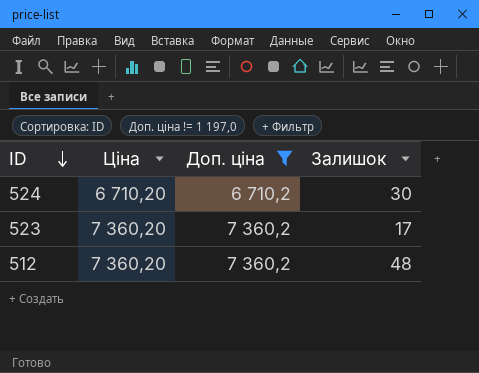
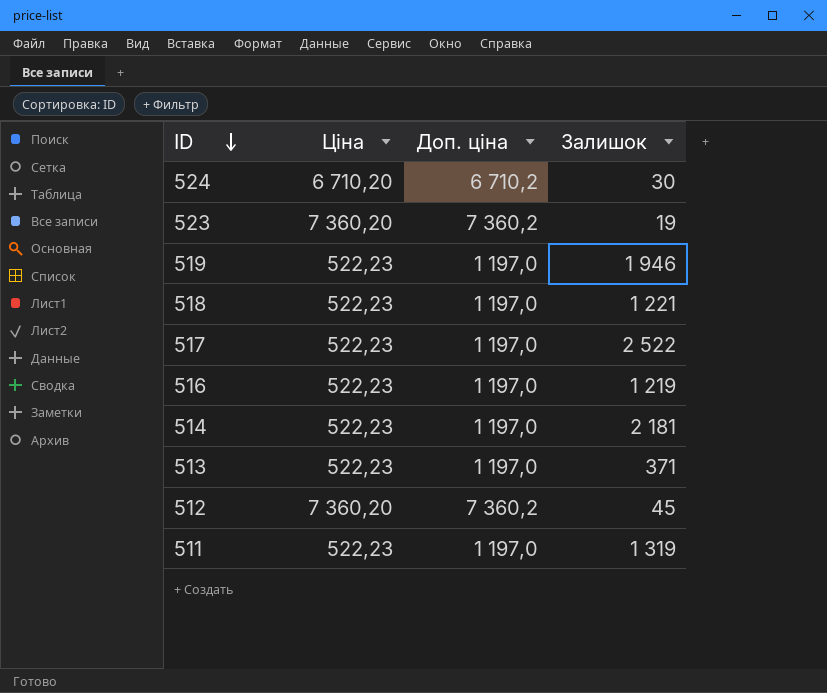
filter: Доп. ціна != 1 197,0 -> none
523 | Залишок: 17 -> 19
512 | Залишок: 48 -> 45

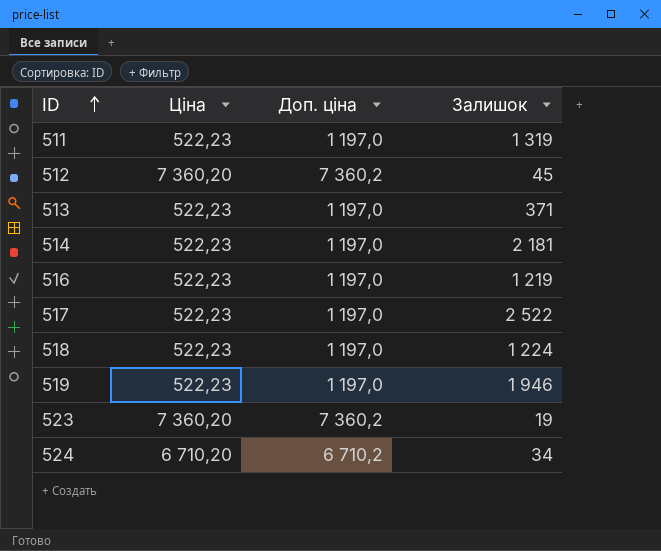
row order: ID descending -> ID ascending
518 | Залишок: 1 221 -> 1 224
524 | Залишок: 30 -> 34

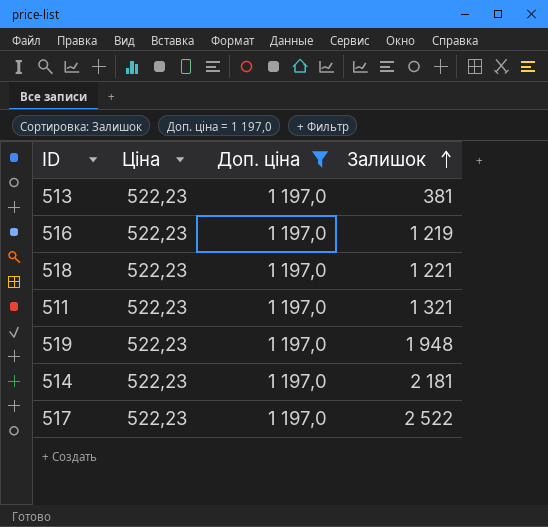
filter: none -> Доп. ціна = 1 197,0
row order: ID ascending -> Залишок ascending
513 | Залишок: 371 -> 381
518 | Залишок: 1 224 -> 1 221
511 | Залишок: 1 319 -> 1 321
519 | Залишок: 1 946 -> 1 948

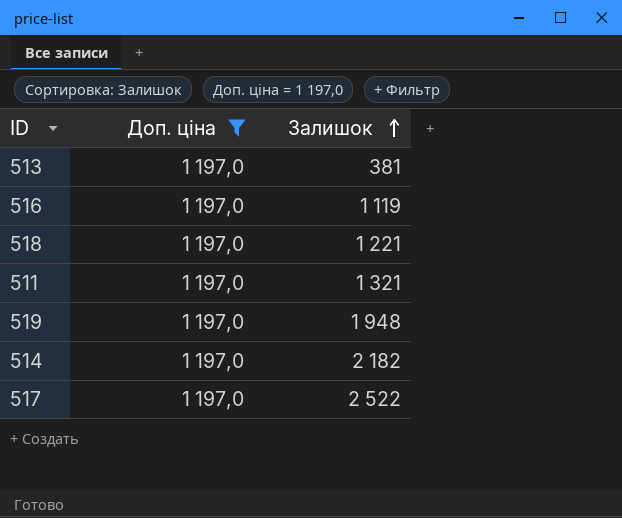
column Ціна | position: 2 -> none
516 | Залишок: 1 219 -> 1 119
514 | Залишок: 2 181 -> 2 182

